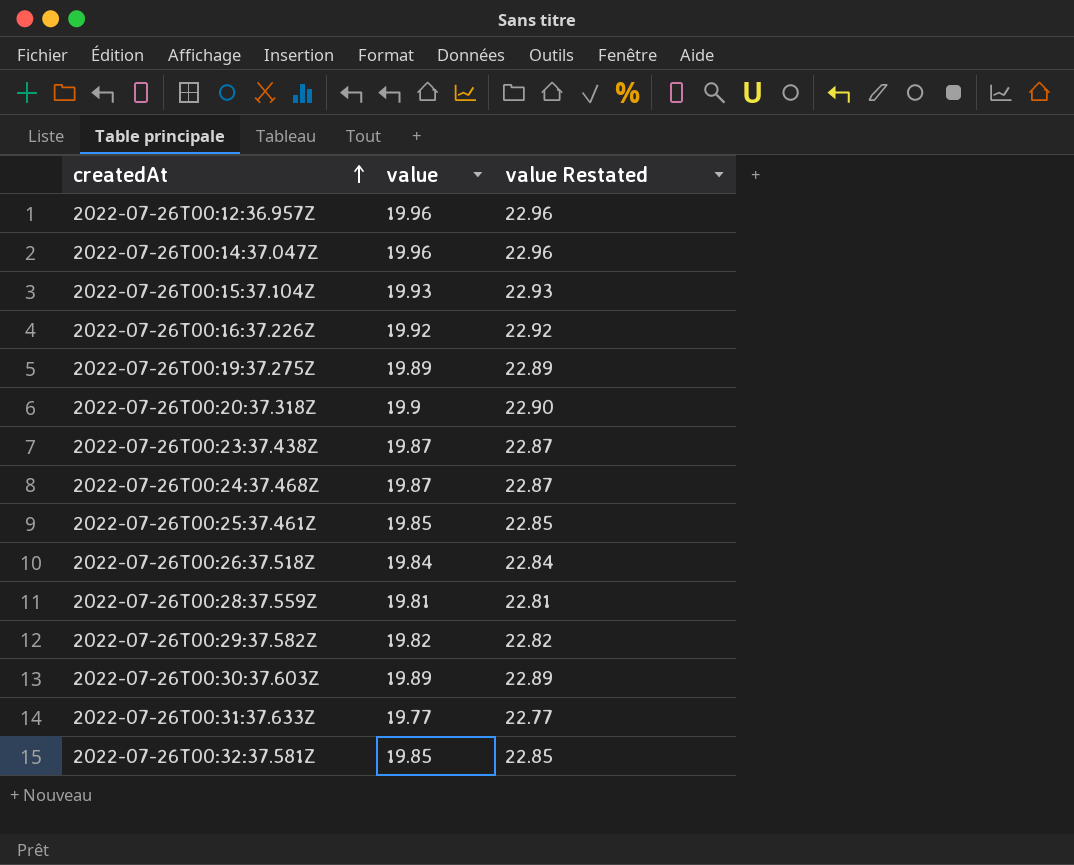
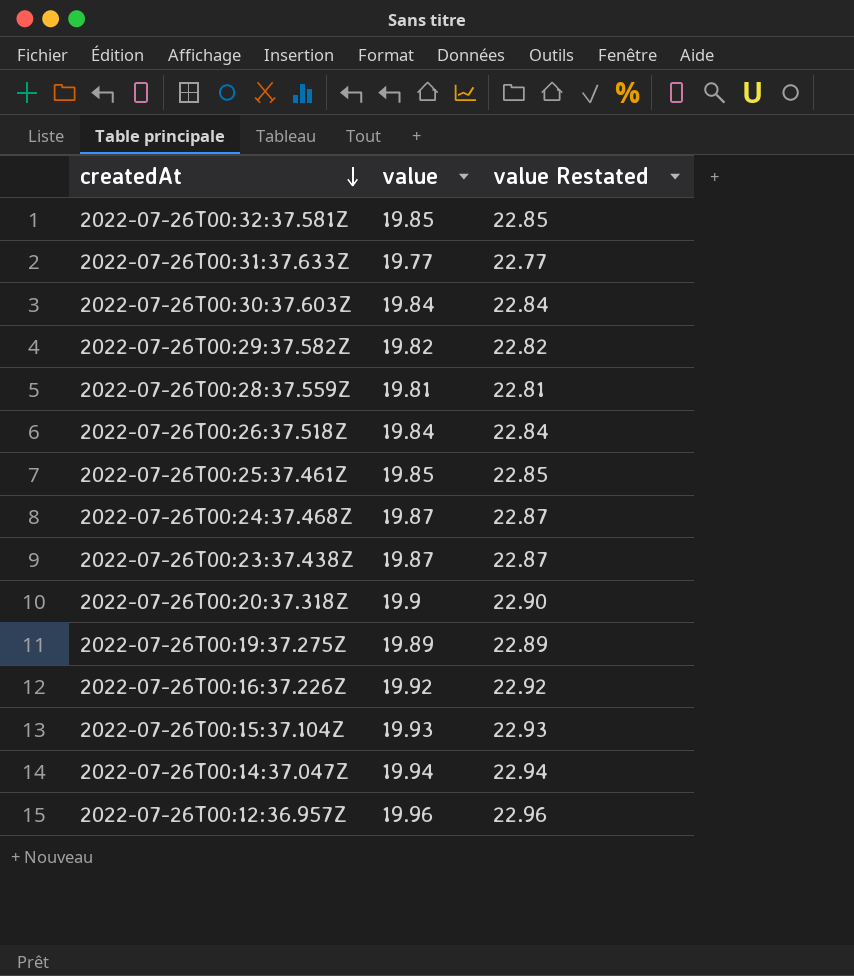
row order: createdAt ascending -> createdAt descending
2022-07-26T00:30:37.603Z | value: 19.89 -> 19.84
2022-07-26T00:30:37.603Z | value Restated: 22.89 -> 22.84
2022-07-26T00:14:37.047Z | value: 19.96 -> 19.94
2022-07-26T00:14:37.047Z | value Restated: 22.96 -> 22.94

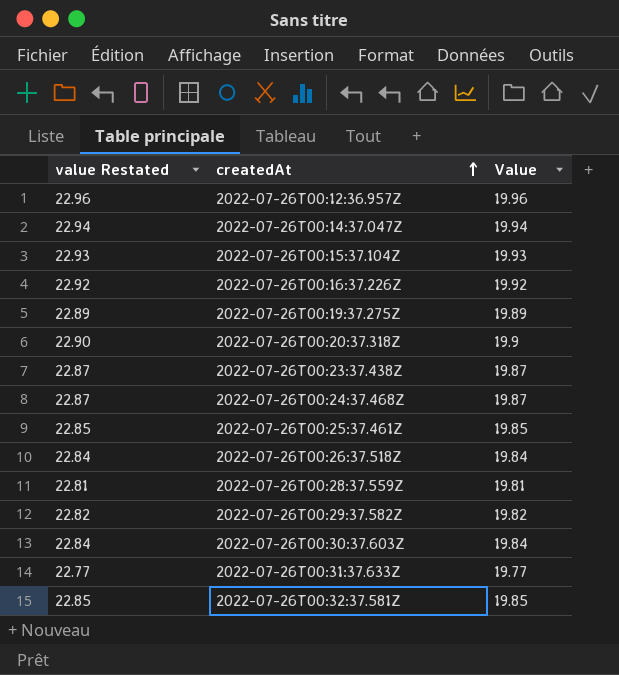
row order: createdAt descending -> createdAt ascending
column value Restated | position: 3 -> 1
column name: value -> Value

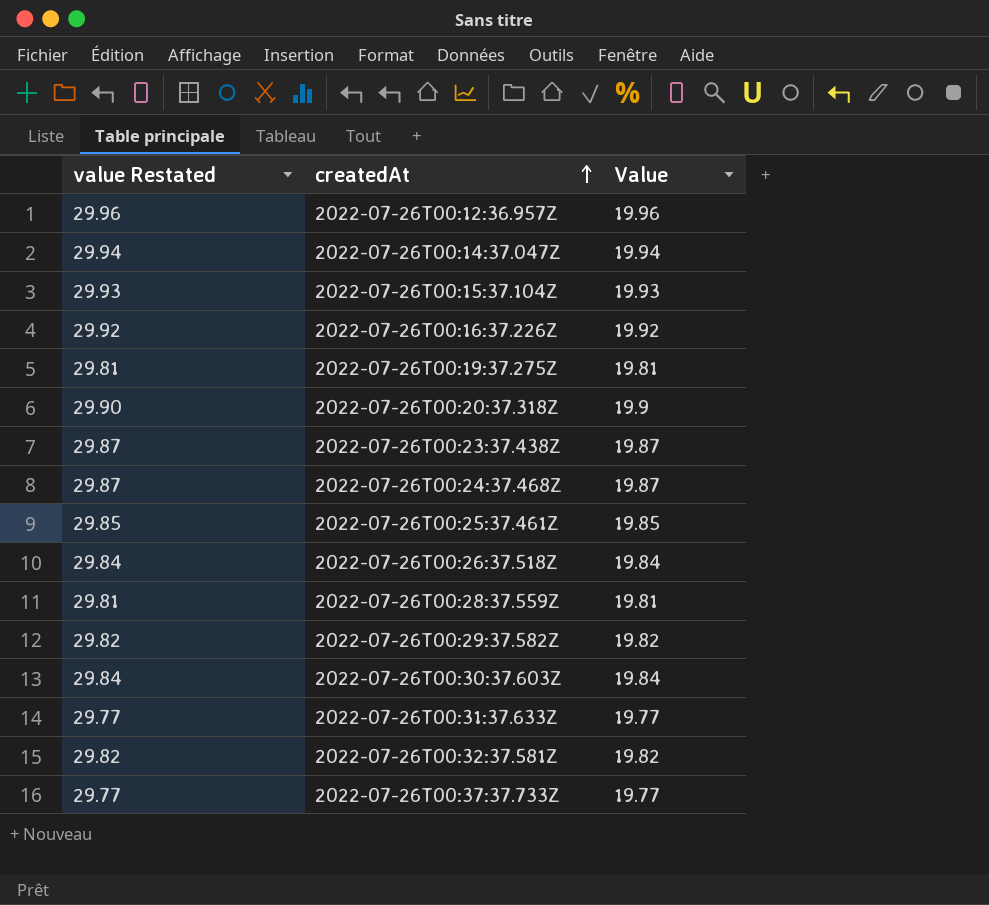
column value Restated | formula: [Value] + 3 -> [Value] + 10
2022-07-26T00:19:37.275Z | Value: 19.89 -> 19.81
2022-07-26T00:32:37.581Z | Value: 19.85 -> 19.82
row 2022-07-26T00:37:37.733Z: none -> 29.77 | 19.77

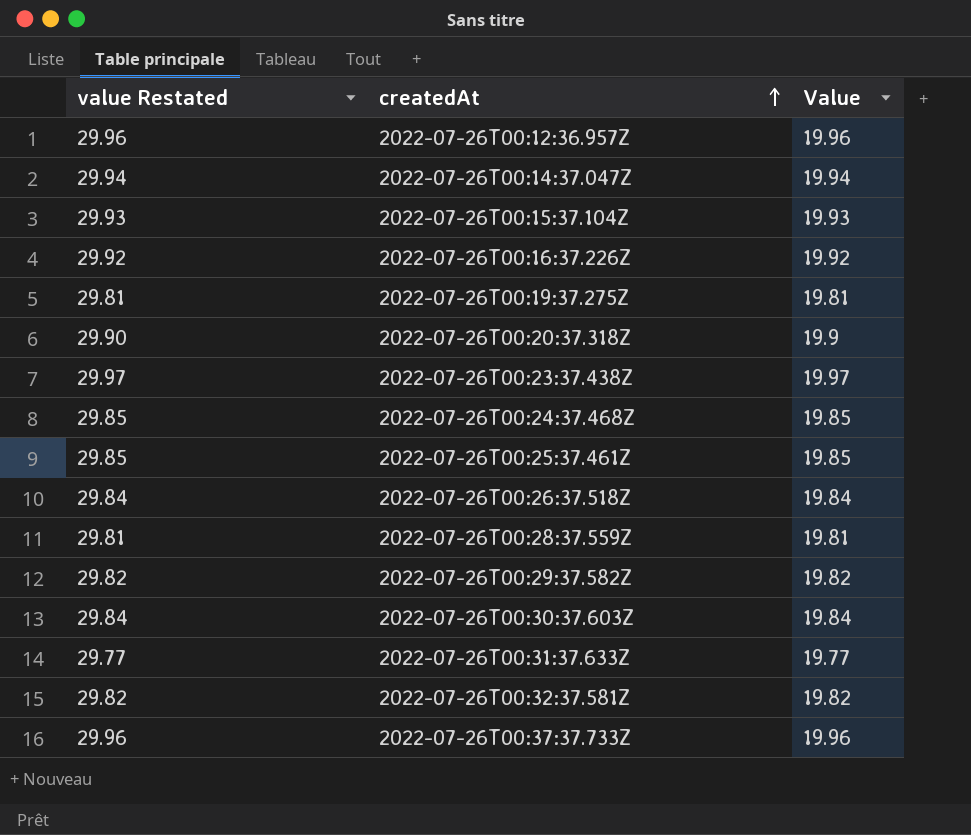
2022-07-26T00:23:37.438Z | value Restated: 29.87 -> 29.97
2022-07-26T00:23:37.438Z | Value: 19.87 -> 19.97
2022-07-26T00:24:37.468Z | value Restated: 29.87 -> 29.85
2022-07-26T00:24:37.468Z | Value: 19.87 -> 19.85
2022-07-26T00:37:37.733Z | value Restated: 29.77 -> 29.96
2022-07-26T00:37:37.733Z | Value: 19.77 -> 19.96

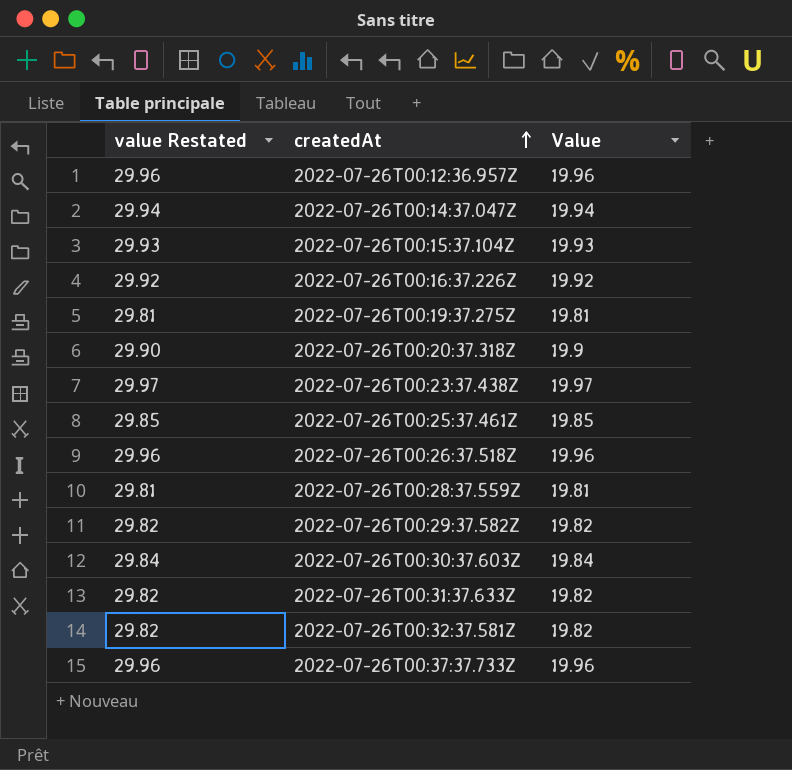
row 2022-07-26T00:24:37.468Z: 29.85 | 19.85 -> none
2022-07-26T00:26:37.518Z | value Restated: 29.84 -> 29.96
2022-07-26T00:26:37.518Z | Value: 19.84 -> 19.96
2022-07-26T00:31:37.633Z | value Restated: 29.77 -> 29.82
2022-07-26T00:31:37.633Z | Value: 19.77 -> 19.82

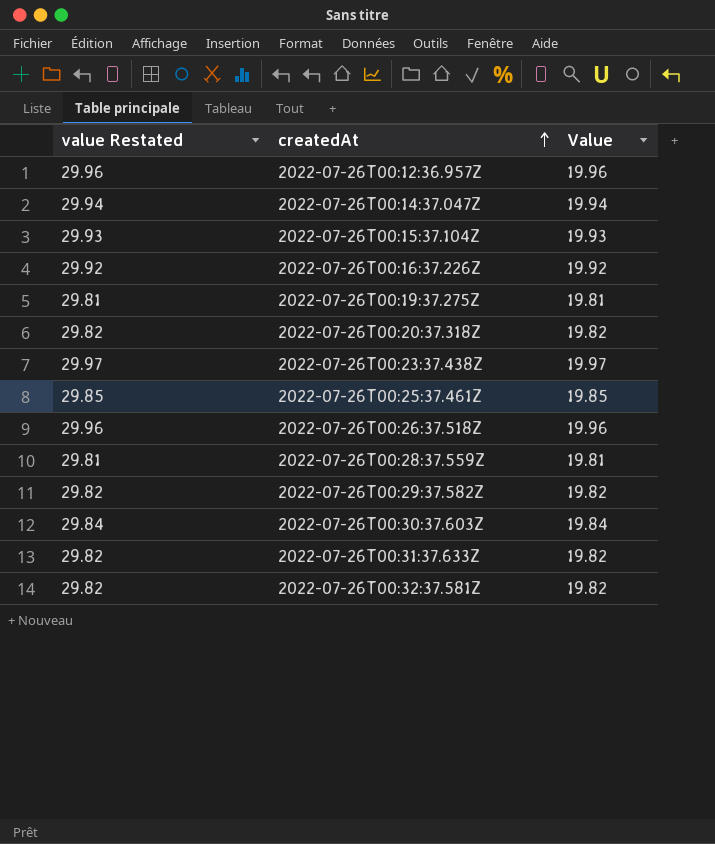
row 2022-07-26T00:37:37.733Z: 29.96 | 19.96 -> none
2022-07-26T00:20:37.318Z | value Restated: 29.90 -> 29.82
2022-07-26T00:20:37.318Z | Value: 19.9 -> 19.82

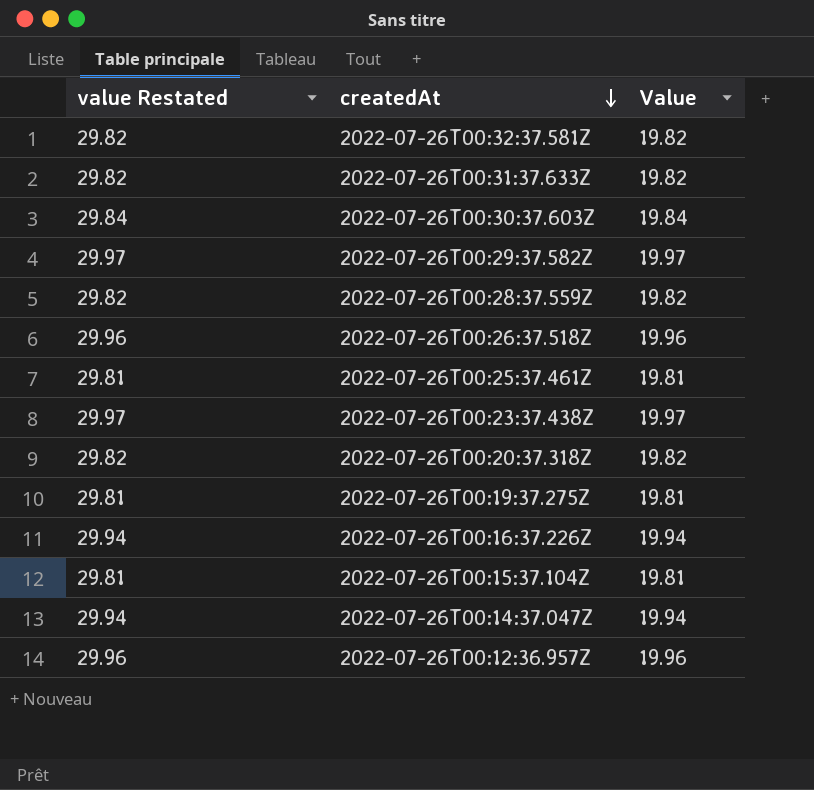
row order: createdAt ascending -> createdAt descending
2022-07-26T00:29:37.582Z | value Restated: 29.82 -> 29.97
2022-07-26T00:29:37.582Z | Value: 19.82 -> 19.97
2022-07-26T00:28:37.559Z | value Restated: 29.81 -> 29.82
2022-07-26T00:28:37.559Z | Value: 19.81 -> 19.82
2022-07-26T00:25:37.461Z | value Restated: 29.85 -> 29.81
2022-07-26T00:25:37.461Z | Value: 19.85 -> 19.81
2022-07-26T00:16:37.226Z | value Restated: 29.92 -> 29.94
2022-07-26T00:16:37.226Z | Value: 19.92 -> 19.94
2022-07-26T00:15:37.104Z | value Restated: 29.93 -> 29.81
2022-07-26T00:15:37.104Z | Value: 19.93 -> 19.81

